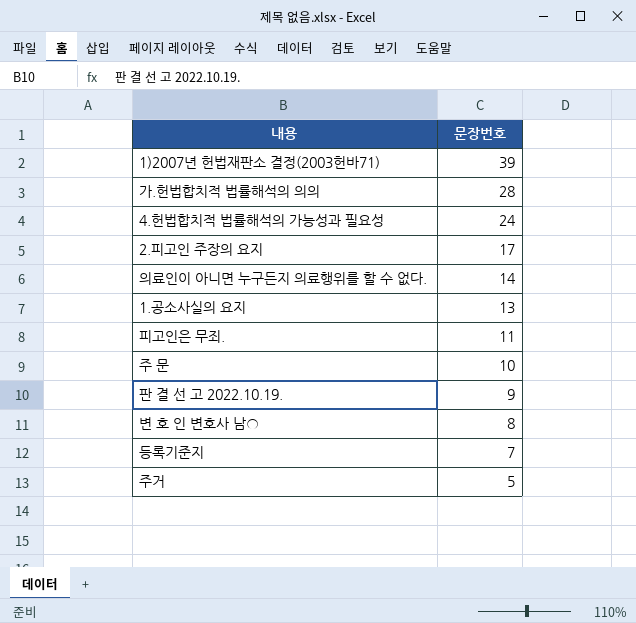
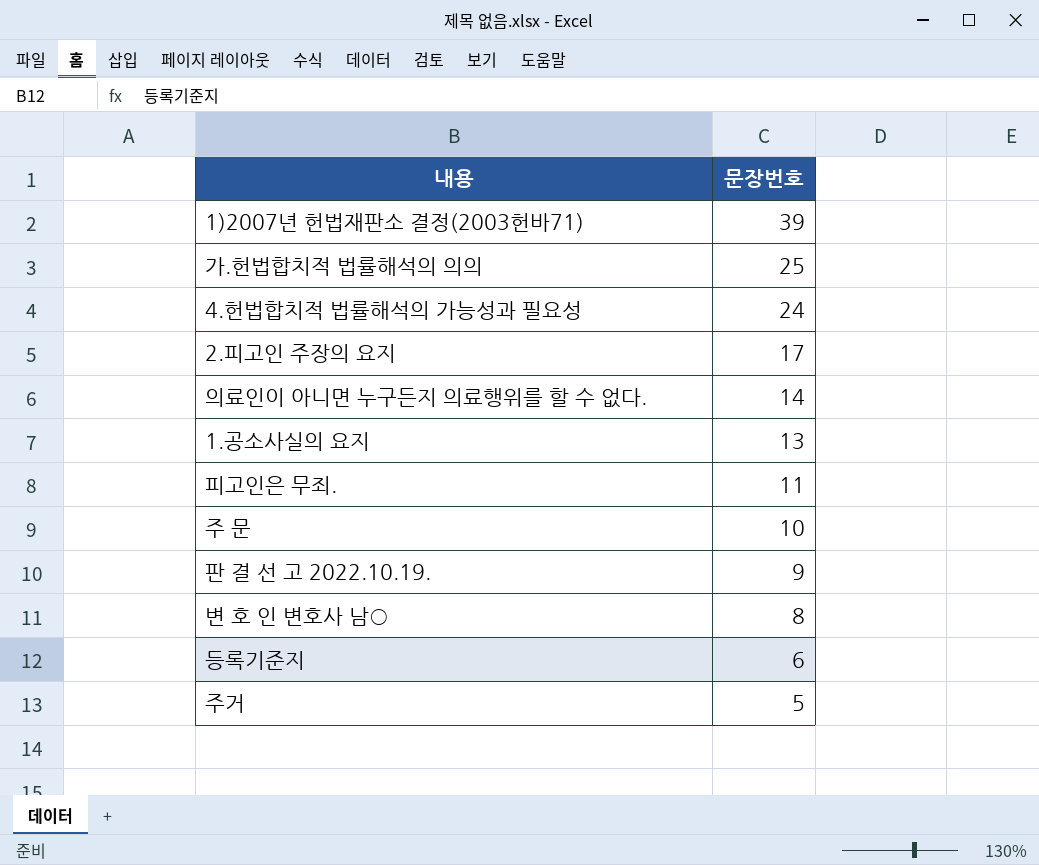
가.헌법합치적 법률해석의 의의 | 문장번호: 28 -> 25
등록기준지 | 문장번호: 7 -> 6

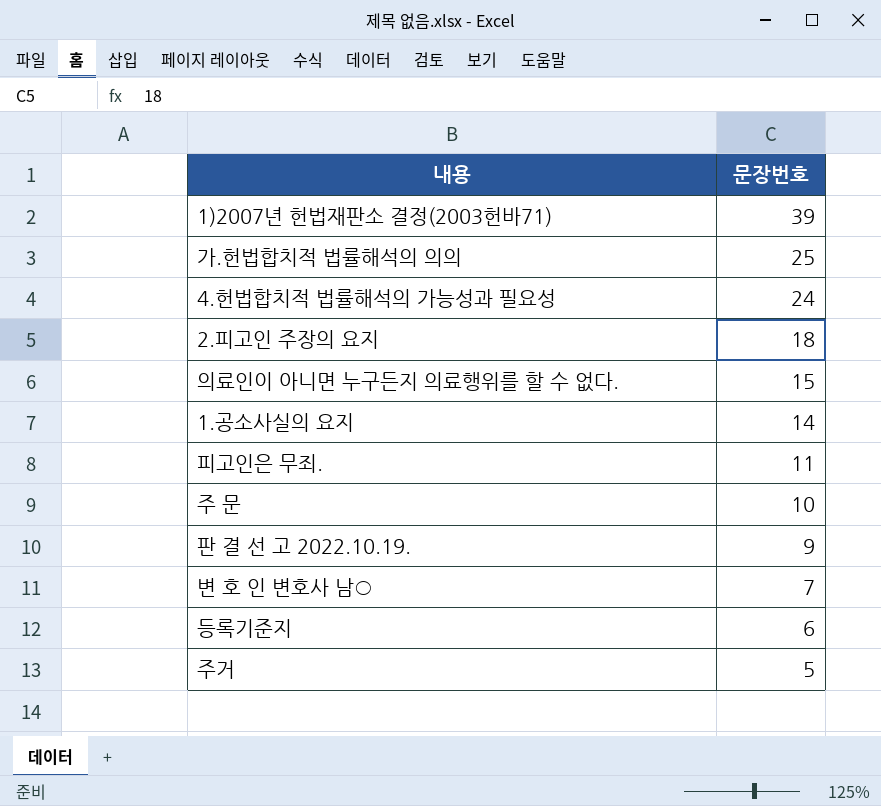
2.피고인 주장의 요지 | 문장번호: 17 -> 18
의료인이 아니면 누구든지 의료행위를 할 수 없다. | 문장번호: 14 -> 15
1.공소사실의 요지 | 문장번호: 13 -> 14
변 호 인 변호사 남○ | 문장번호: 8 -> 7

